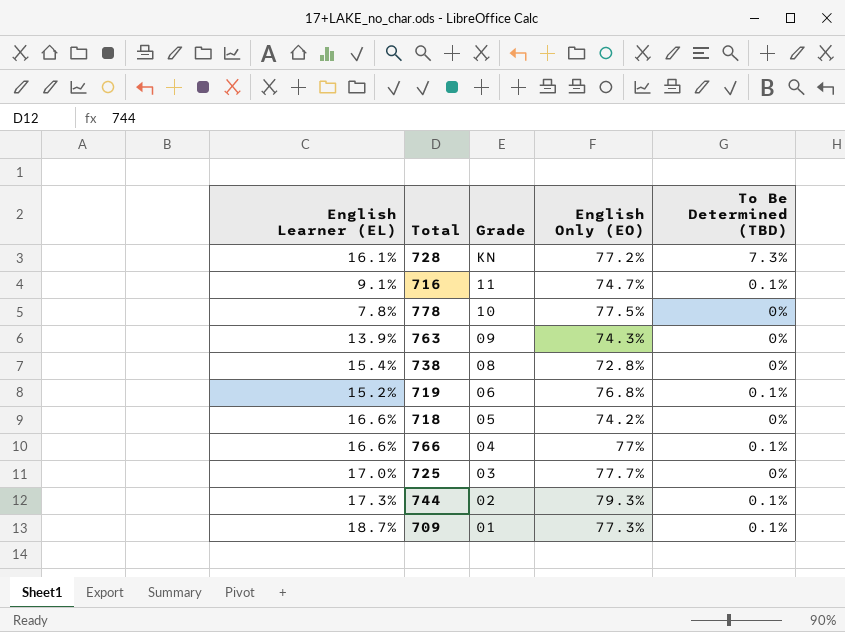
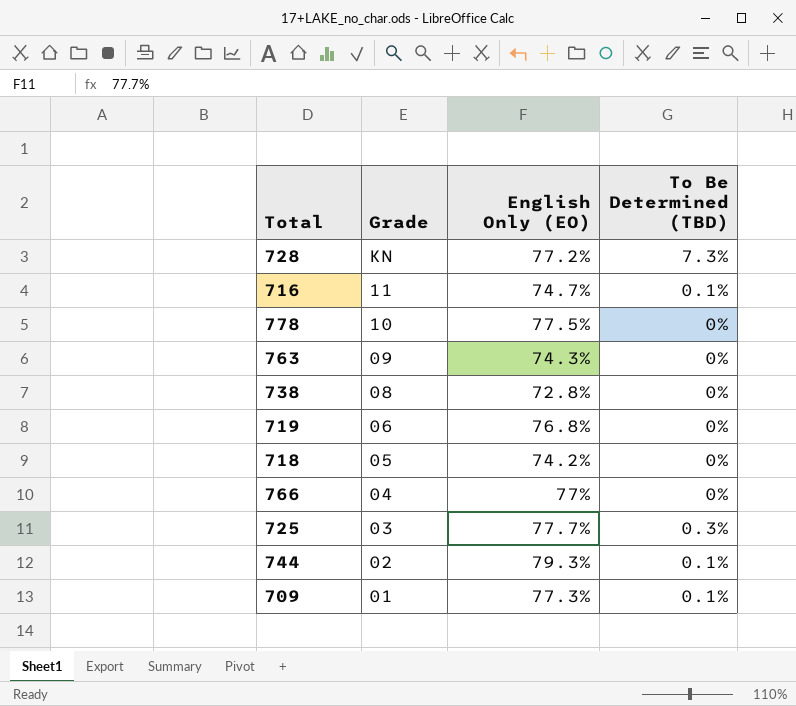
column English Learner (EL) | position: 1 -> none
719 | To Be Determined (TBD): 0.1% -> 0%
766 | To Be Determined (TBD): 0.1% -> 0%
725 | To Be Determined (TBD): 0% -> 0.3%

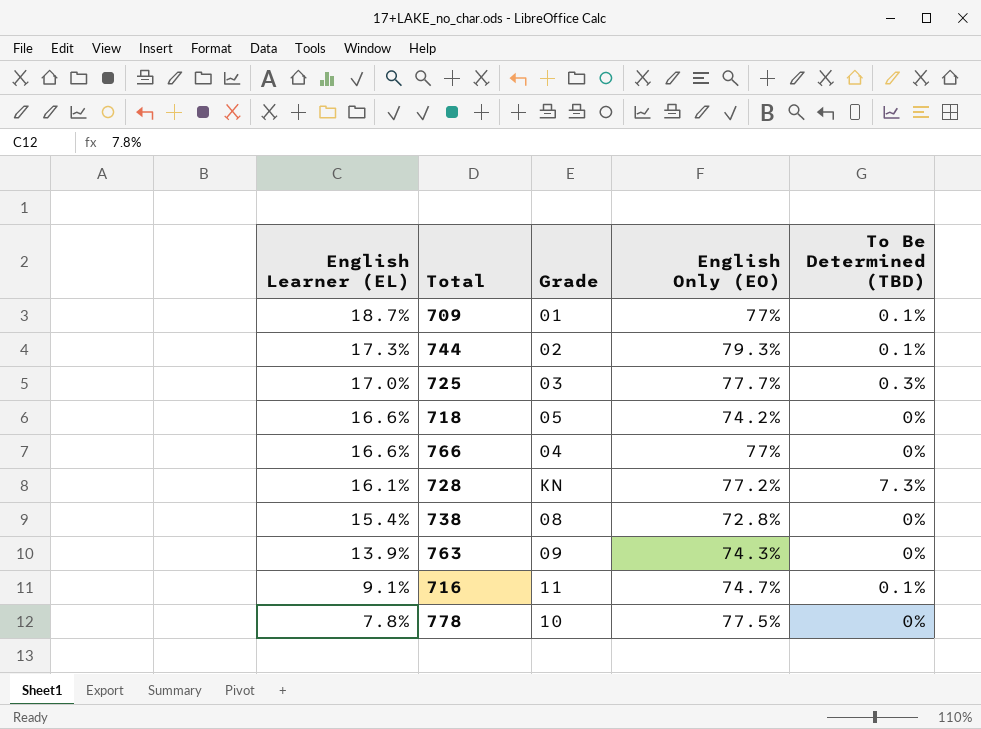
row order: Grade descending -> English Learner (EL) descending
column English Learner (EL) | position: none -> 1
row 719: 06 | 76.8% | 0% -> none
709 | English Only (EO): 77.3% -> 77%

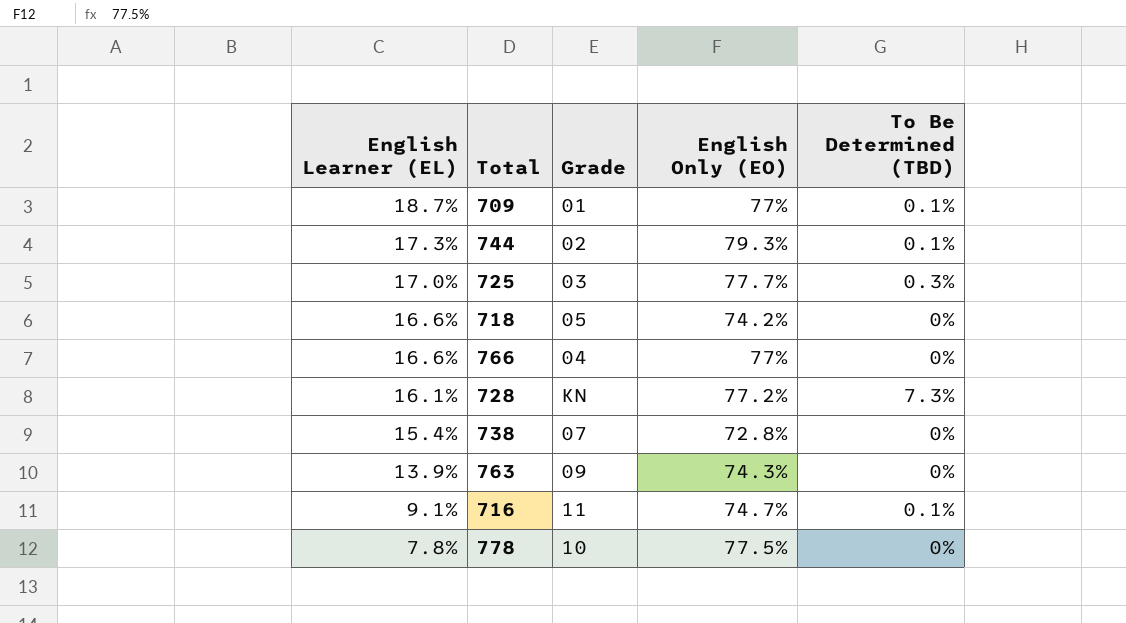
738 | Grade: 08 -> 07

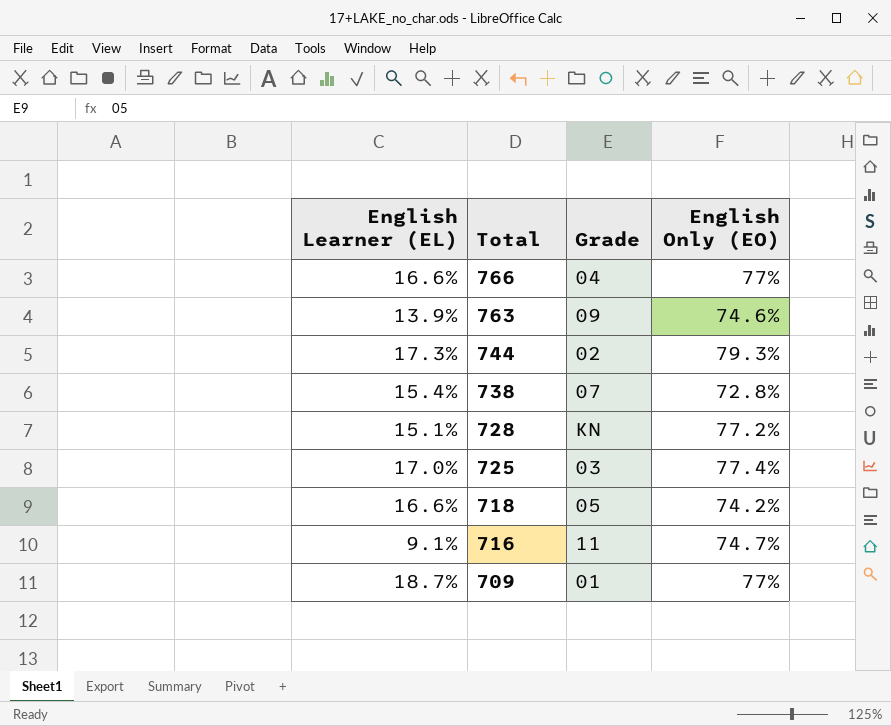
row order: English Learner (EL) descending -> Total descending
column To Be Determined (TBD) | position: 5 -> none
row 778: 7.8% | 10 | 77.5% | 0% -> none
763 | English Only (EO): 74.3% -> 74.6%
728 | English Learner (EL): 16.1% -> 15.1%
725 | English Only (EO): 77.7% -> 77.4%

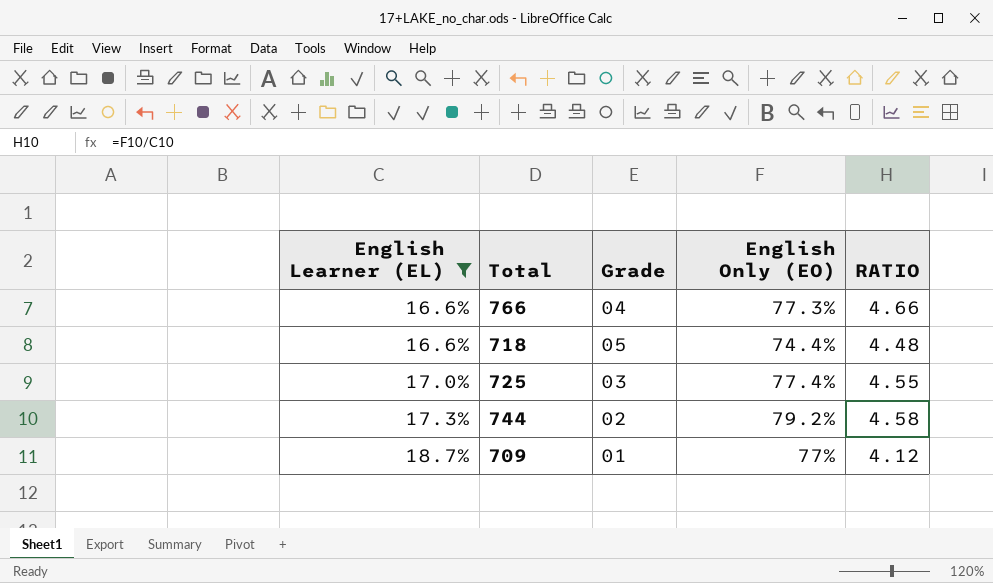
filter: none -> English Learner (EL) >= 16.6%
row order: Total descending -> English Learner (EL) ascending
column RATIO | formula: none -> [English Only (EO)] / [English Learner (EL)]
766 | English Only (EO): 77% -> 77.3%
718 | English Only (EO): 74.2% -> 74.4%
744 | English Only (EO): 79.3% -> 79.2%

